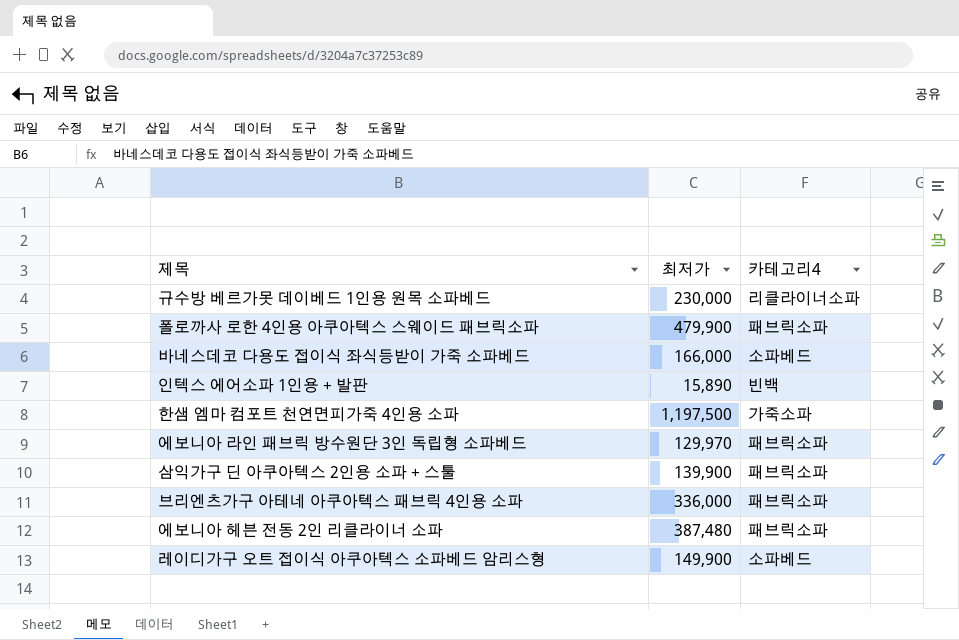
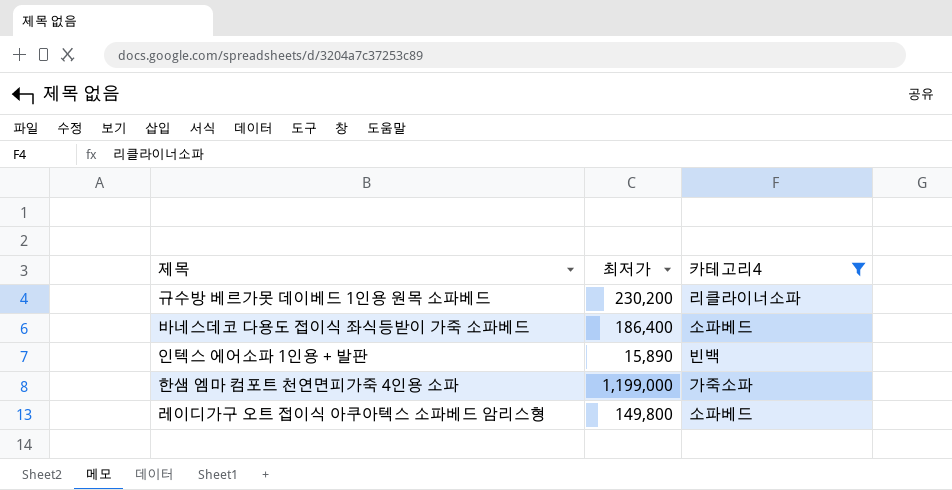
filter: none -> 카테고리4 != 패브릭소파
규수방 베르가못 데이베드 1인용 원목 소파베드 | 최저가: 230,000 -> 230,200
바네스데코 다용도 접이식 좌식등받이 가죽 소파베드 | 최저가: 166,000 -> 186,400
한샘 엠마 컴포트 천연면피가죽 4인용 소파 | 최저가: 1,197,500 -> 1,199,000
레이디가구 오트 접이식 아쿠아텍스 소파베드 암리스형 | 최저가: 149,900 -> 149,800

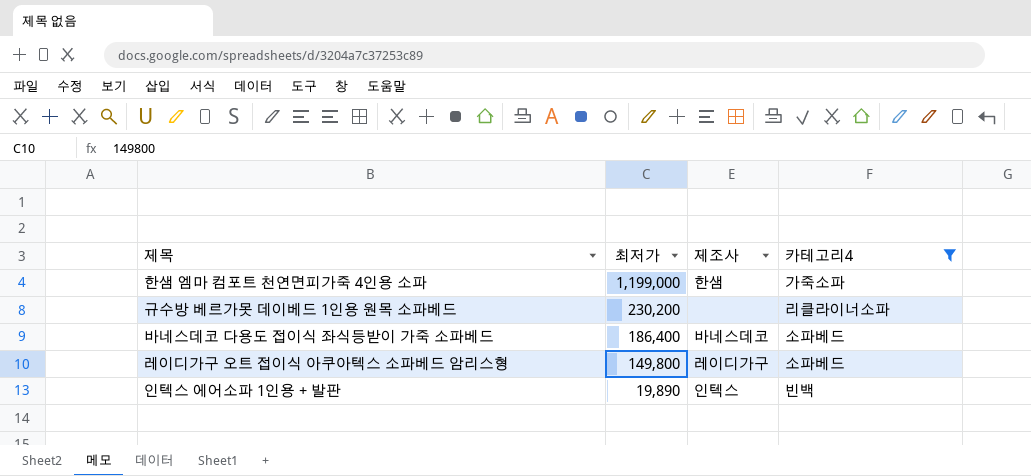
row order: none -> 최저가 descending
column 제조사 | position: none -> 3
인텍스 에어소파 1인용 + 발판 | 최저가: 15,890 -> 19,890

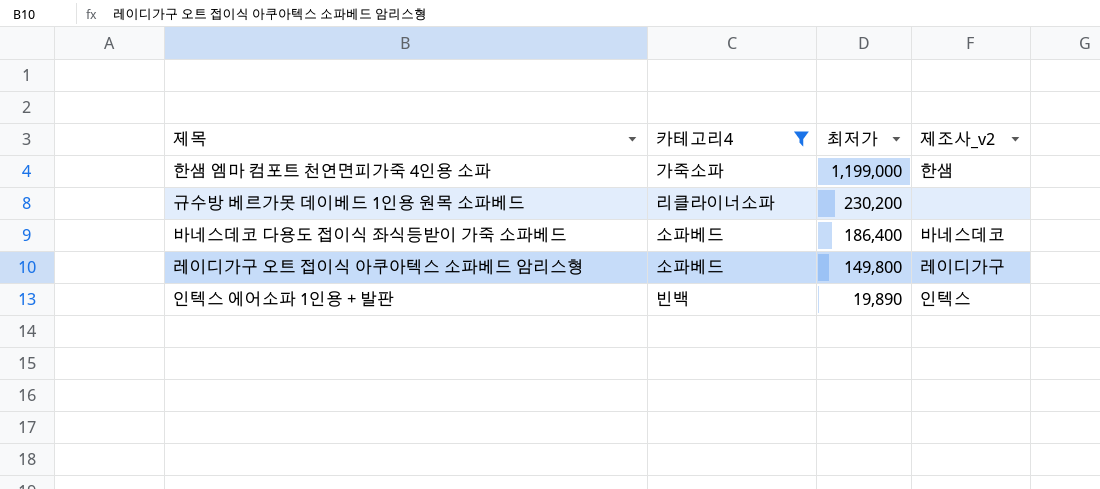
column 카테고리4 | position: 4 -> 2
column name: 제조사 -> 제조사_v2

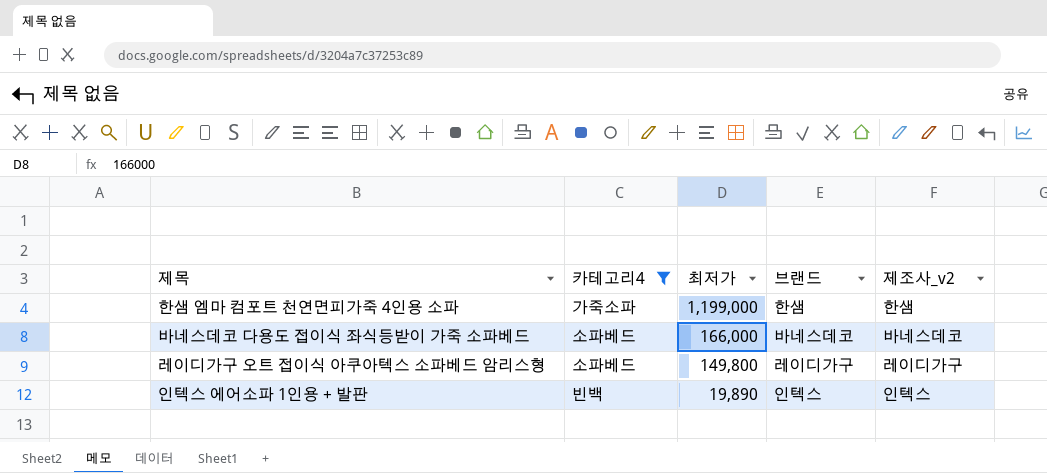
column 브랜드 | position: none -> 4
row 규수방 베르가못 데이베드 1인용 원목 소파베드: 리클라이너소파 | 230,200 | none -> none
바네스데코 다용도 접이식 좌식등받이 가죽 소파베드 | 최저가: 186,400 -> 166,000

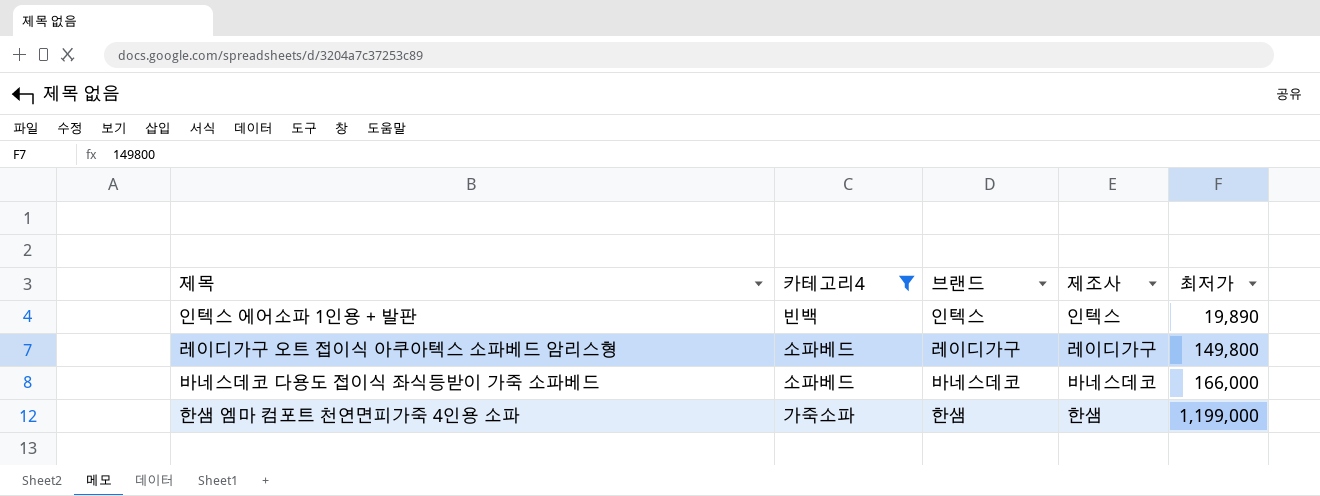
row order: 최저가 descending -> 최저가 ascending
column name: 제조사_v2 -> 제조사
column 최저가 | position: 3 -> 5

